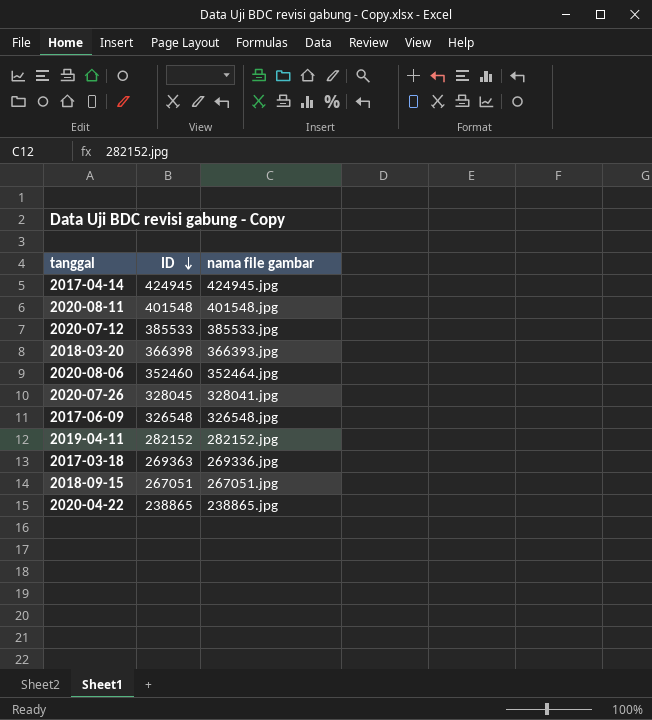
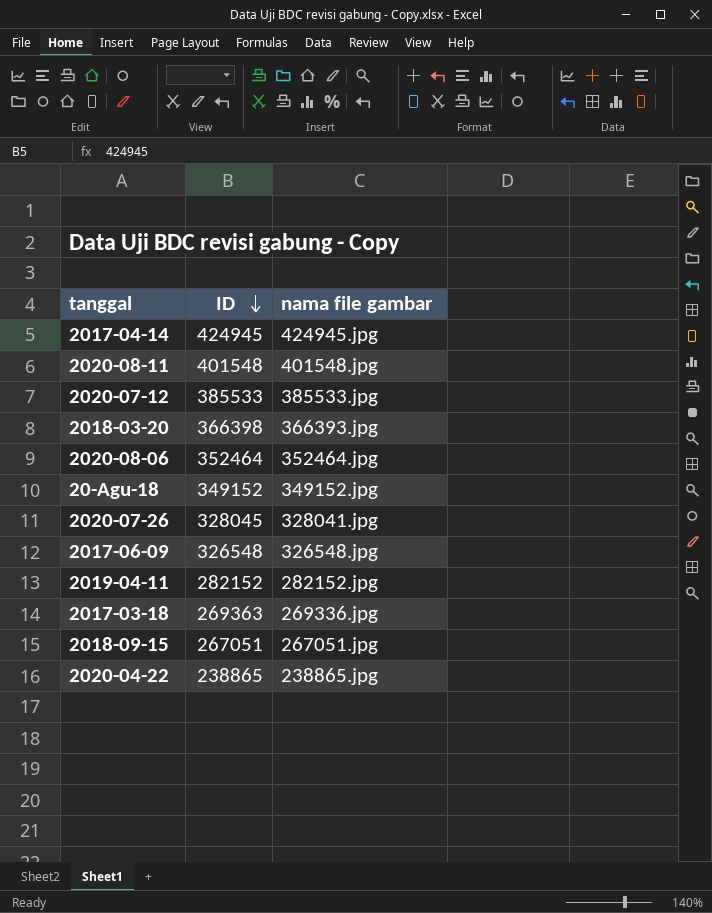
2020-08-06 | ID: 352460 -> 352464
row 20-Agu-18: none -> 349152 | 349152.jpg

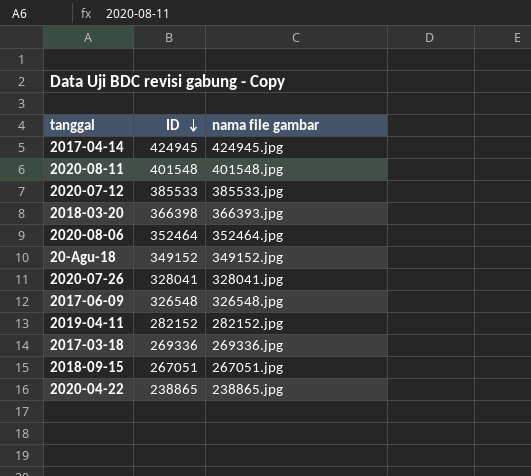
2020-07-26 | ID: 328045 -> 328041
2017-03-18 | ID: 269363 -> 269336

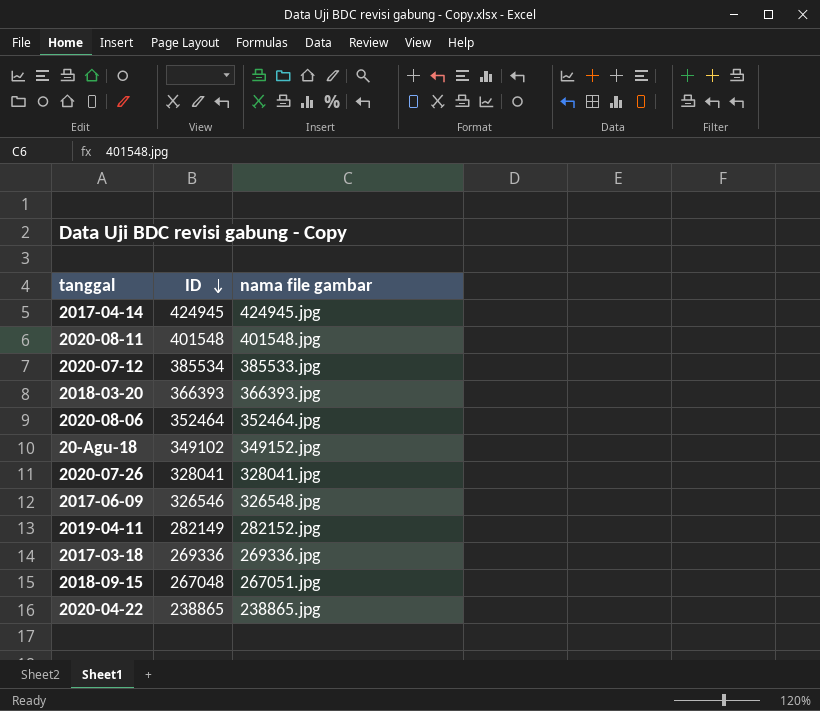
2020-07-12 | ID: 385533 -> 385534
2018-03-20 | ID: 366398 -> 366393
20-Agu-18 | ID: 349152 -> 349102
2017-06-09 | ID: 326548 -> 326546
2019-04-11 | ID: 282152 -> 282149
2018-09-15 | ID: 267051 -> 267048

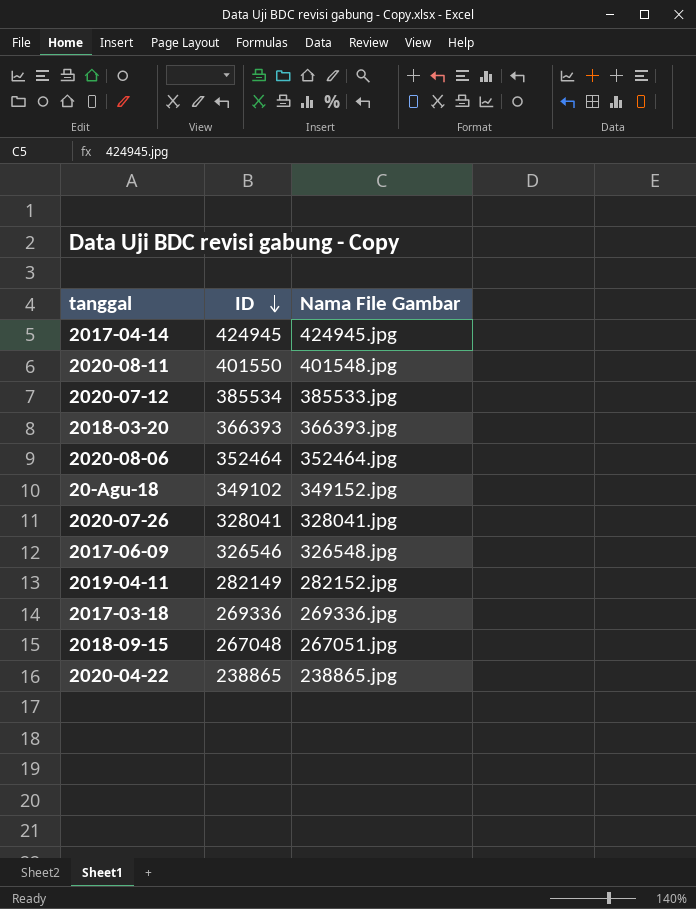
column name: nama file gambar -> Nama File Gambar
2020-08-11 | ID: 401548 -> 401550

